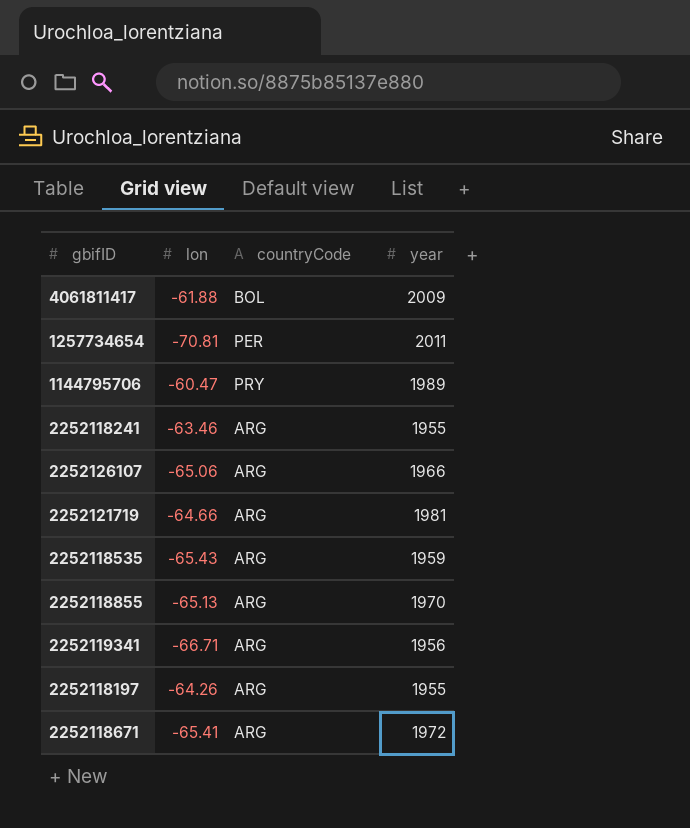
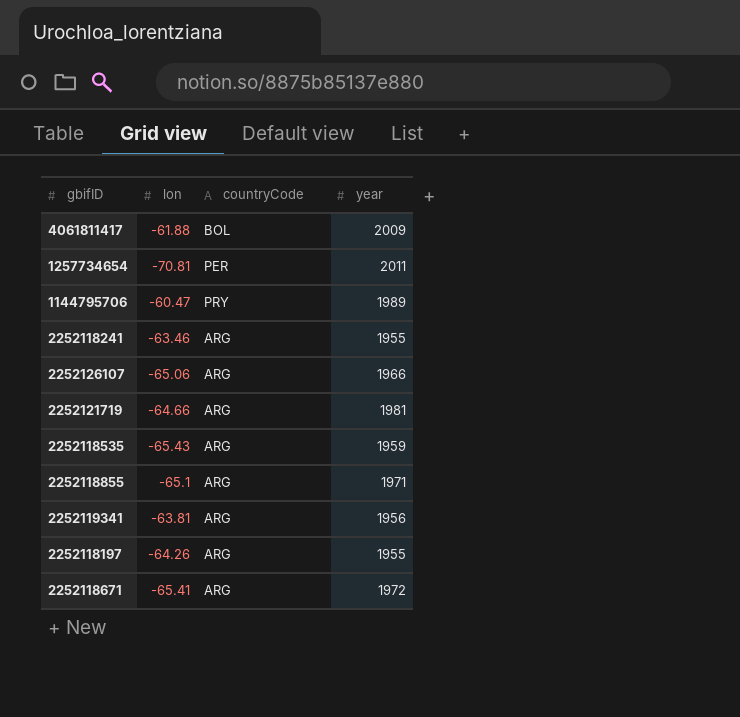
2252118855 | lon: -65.13 -> -65.1
2252118855 | year: 1970 -> 1971
2252119341 | lon: -66.71 -> -63.81

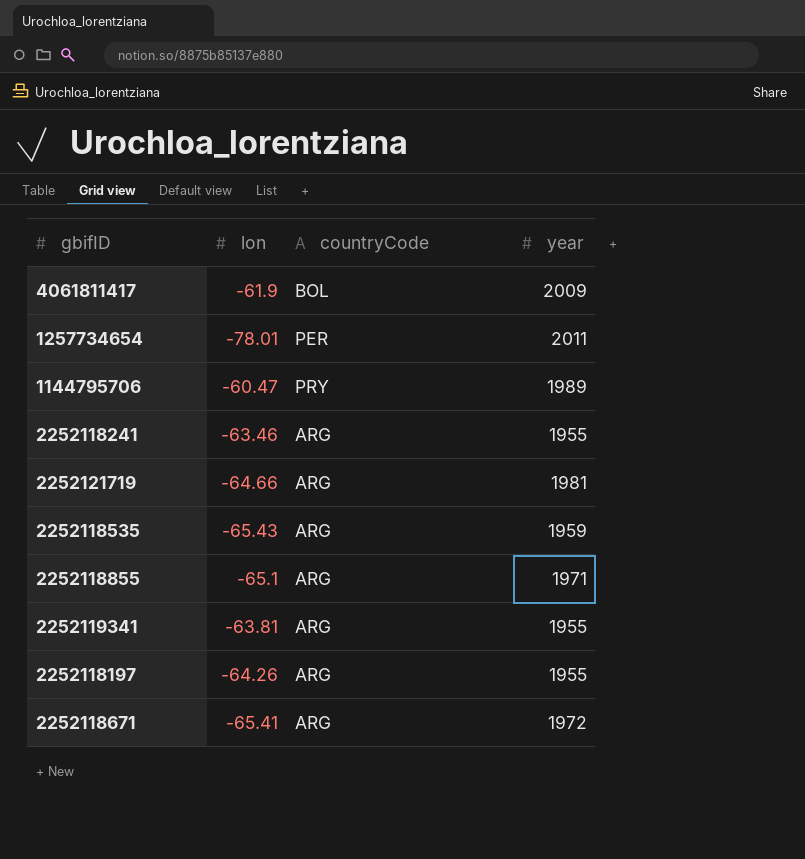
row 2252126107: -65.06 | ARG | 1966 -> none
4061811417 | lon: -61.88 -> -61.9
1257734654 | lon: -70.81 -> -78.01
2252119341 | year: 1956 -> 1955

